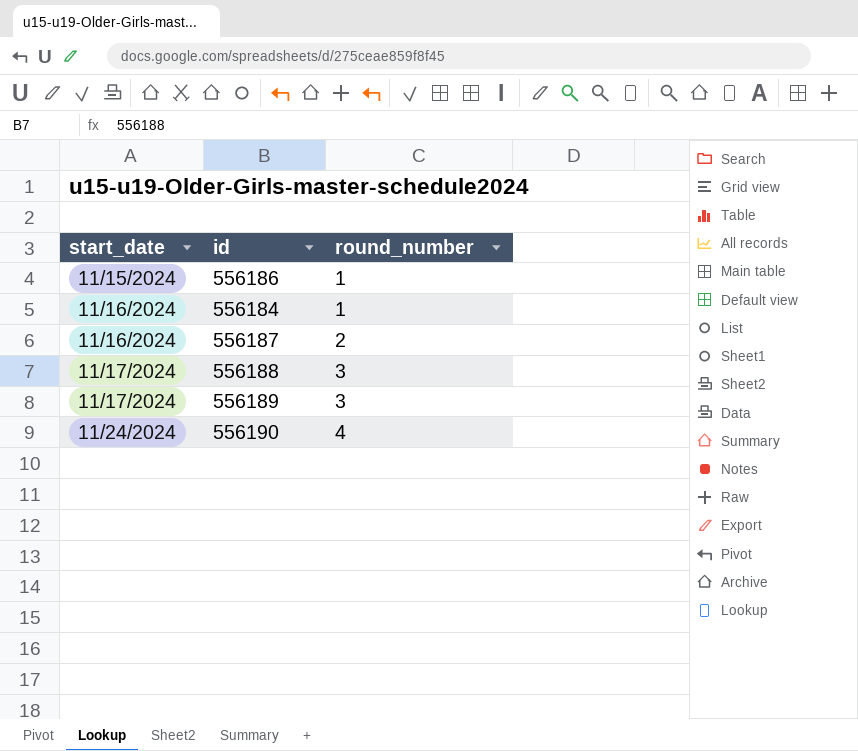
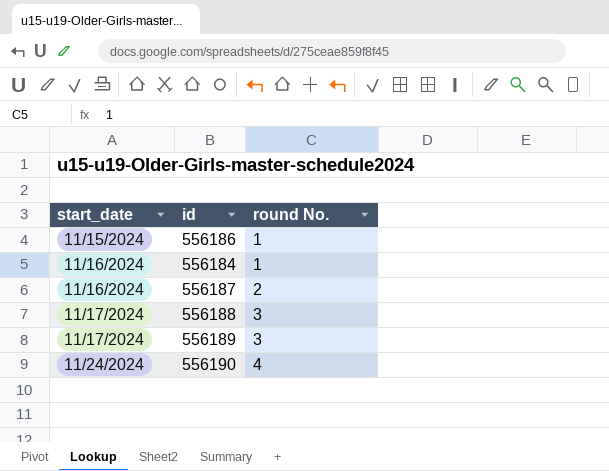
column name: round_number -> round No.

